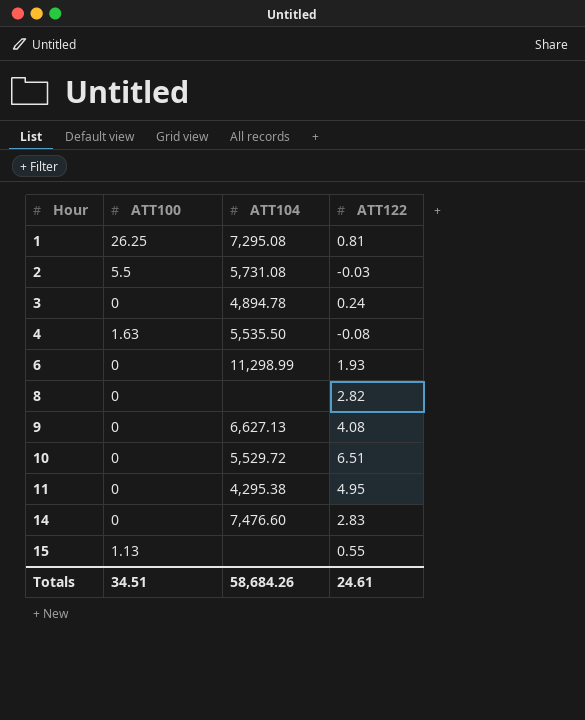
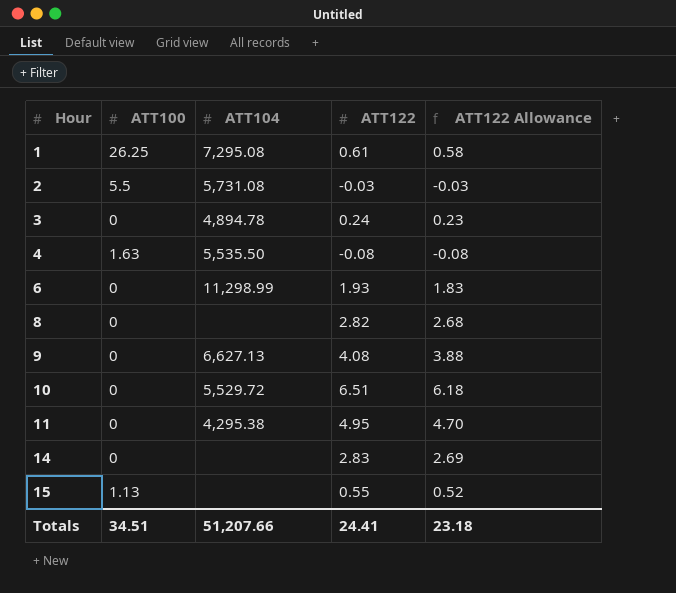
column ATT122 Allowance | formula: none -> [ATT122] * 0.95
1 | ATT122: 0.81 -> 0.61
14 | ATT104: 7,476.60 -> none
Totals | ATT104: 58,684.26 -> 51,207.66
Totals | ATT122: 24.61 -> 24.41

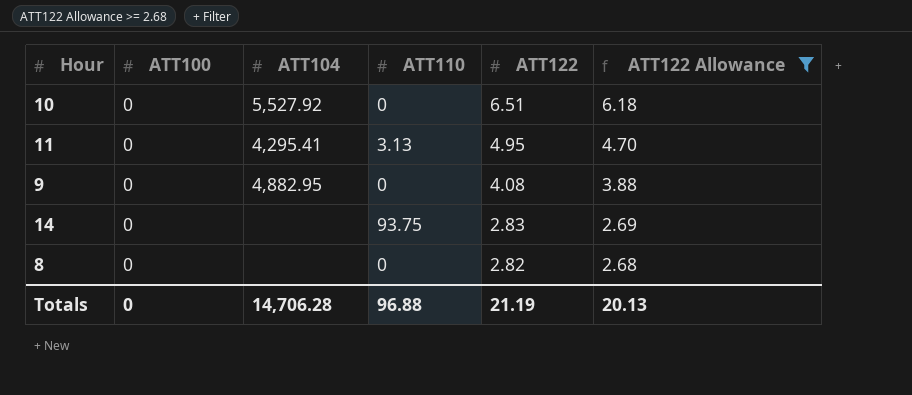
filter: none -> ATT122 Allowance >= 2.68
row order: Hour ascending -> ATT122 descending
column ATT110 | position: none -> 4
10 | ATT104: 5,529.72 -> 5,527.92
11 | ATT104: 4,295.38 -> 4,295.41
9 | ATT104: 6,627.13 -> 4,882.95
Totals | ATT100: 34.51 -> 0
Totals | ATT104: 51,207.66 -> 14,706.28
Totals | ATT122: 24.41 -> 21.19
Totals | ATT122 Allowance: 23.18 -> 20.13

